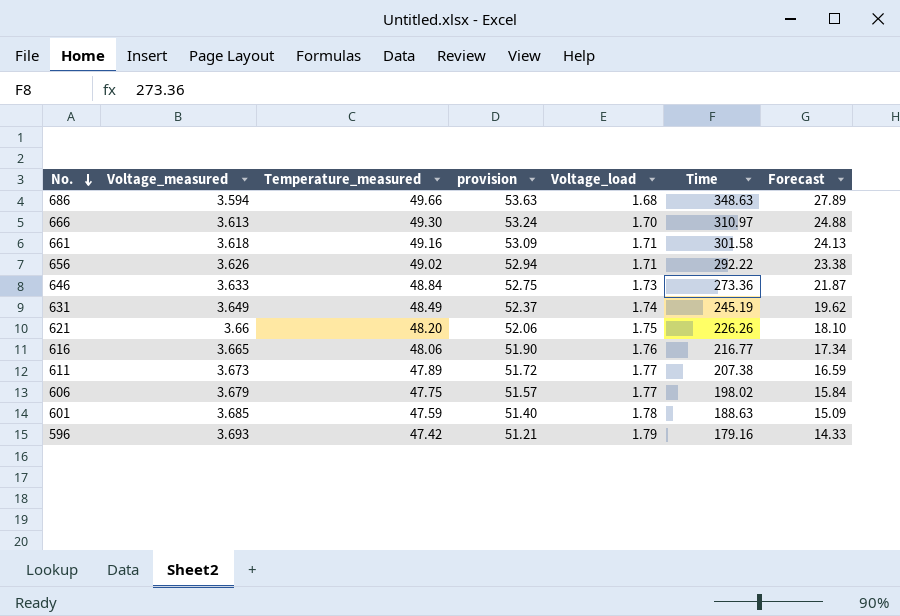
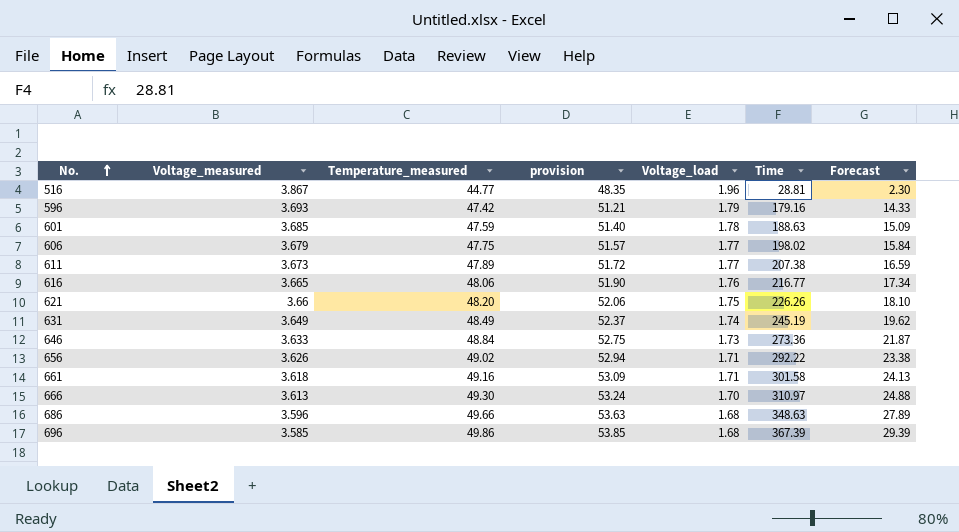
row order: No. descending -> No. ascending
row 516: none -> 3.867 | 44.77 | 48.35 | 1.96 | 28.81 | 2.30
686 | Voltage_measured: 3.594 -> 3.596
row 696: none -> 3.585 | 49.86 | 53.85 | 1.68 | 367.39 | 29.39

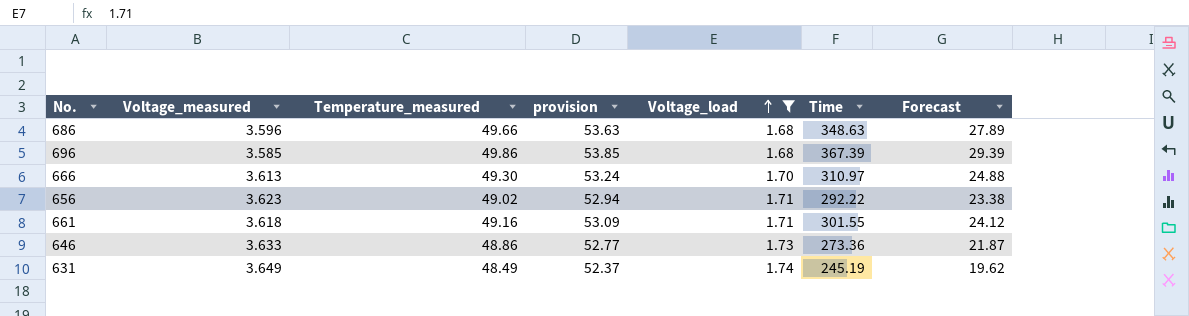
filter: none -> Voltage_load <= 1.74
row order: No. ascending -> Voltage_load ascending
656 | Voltage_measured: 3.626 -> 3.623
661 | Time: 301.58 -> 301.55
661 | Forecast: 24.13 -> 24.12
646 | Temperature_measured: 48.84 -> 48.86
646 | provision: 52.75 -> 52.77

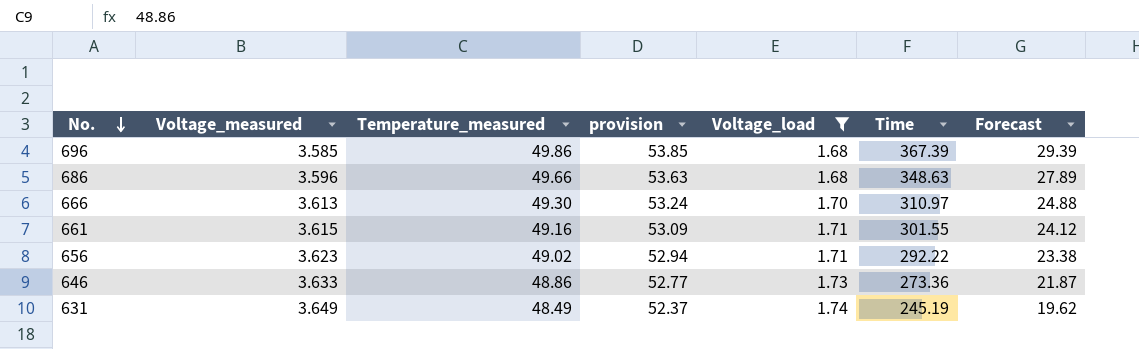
row order: Voltage_load ascending -> No. descending
661 | Voltage_measured: 3.618 -> 3.615

